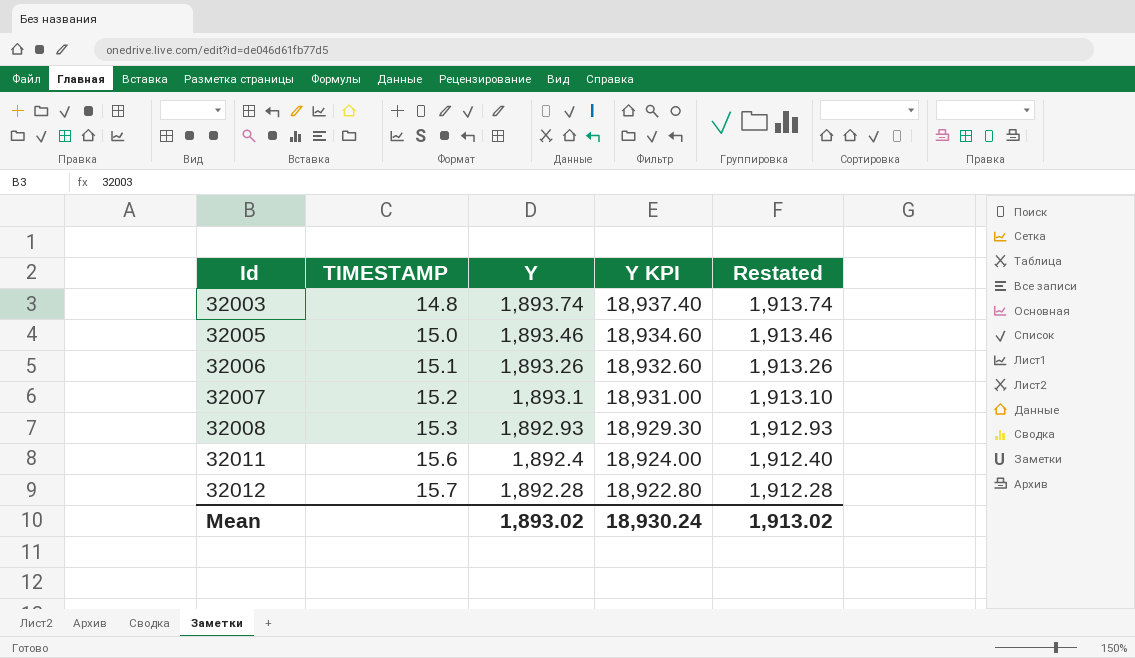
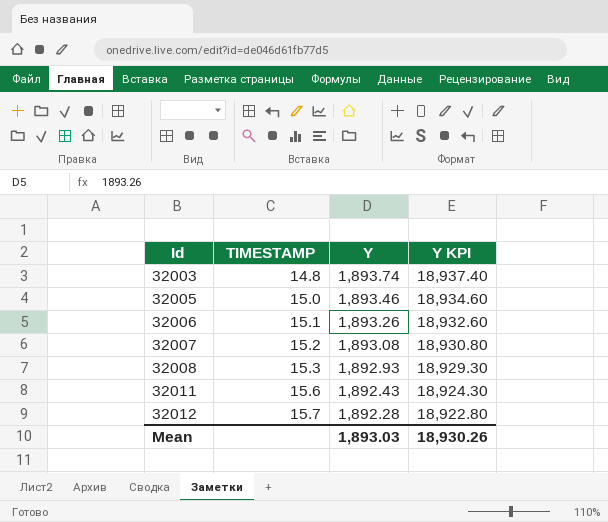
column Restated | formula: [Y] + 20 -> none
32007 | Y: 1,893.1 -> 1,893.08
32007 | Y KPI: 18,931.00 -> 18,930.80
32011 | Y: 1,892.4 -> 1,892.43
32011 | Y KPI: 18,924.00 -> 18,924.30
Mean | Y: 1,893.02 -> 1,893.03
Mean | Y KPI: 18,930.24 -> 18,930.26

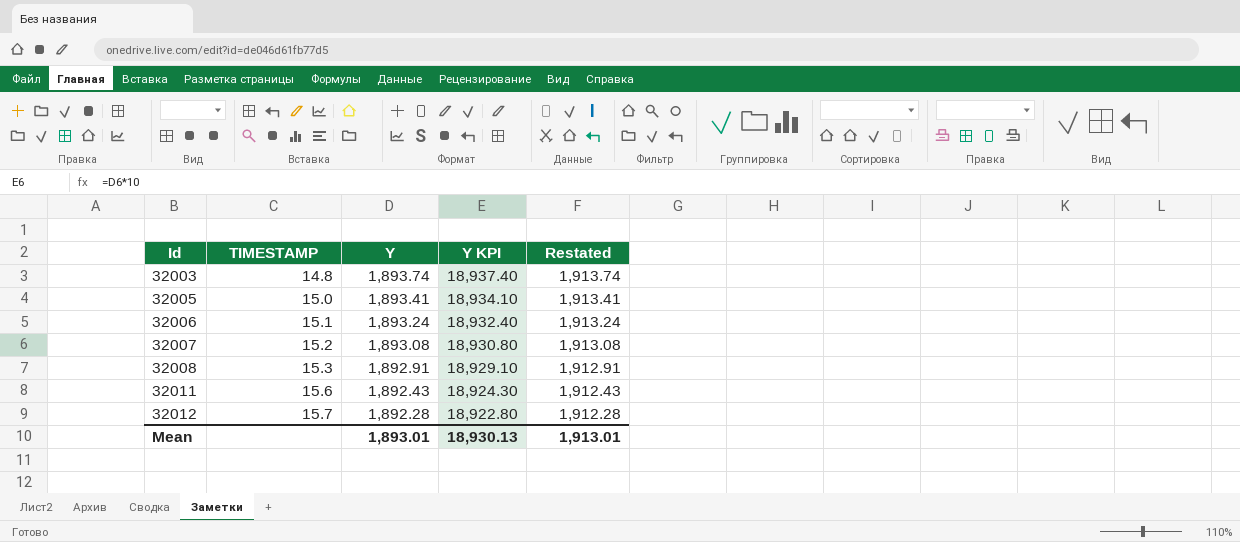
column Restated | formula: none -> [Y] + 20
32005 | Y: 1,893.46 -> 1,893.41
32005 | Y KPI: 18,934.60 -> 18,934.10
32006 | Y: 1,893.26 -> 1,893.24
32006 | Y KPI: 18,932.60 -> 18,932.40
32008 | Y: 1,892.93 -> 1,892.91
32008 | Y KPI: 18,929.30 -> 18,929.10
Mean | Y: 1,893.03 -> 1,893.01
Mean | Y KPI: 18,930.26 -> 18,930.13

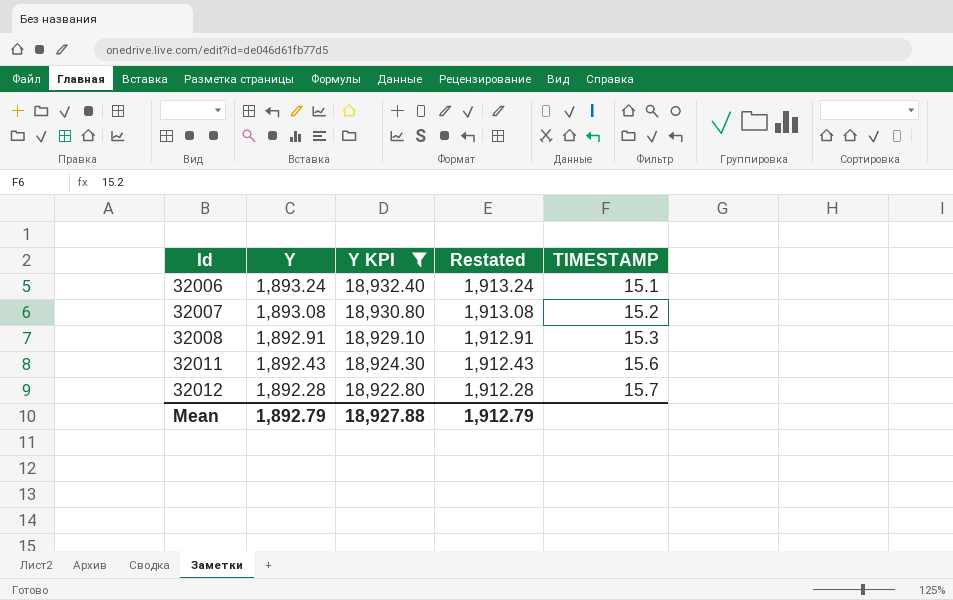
filter: none -> Y KPI <= 18,932.40
column TIMESTAMP | position: 2 -> 5
Mean | Y: 1,893.01 -> 1,892.79
Mean | Y KPI: 18,930.13 -> 18,927.88
Mean | Restated: 1,913.01 -> 1,912.79

